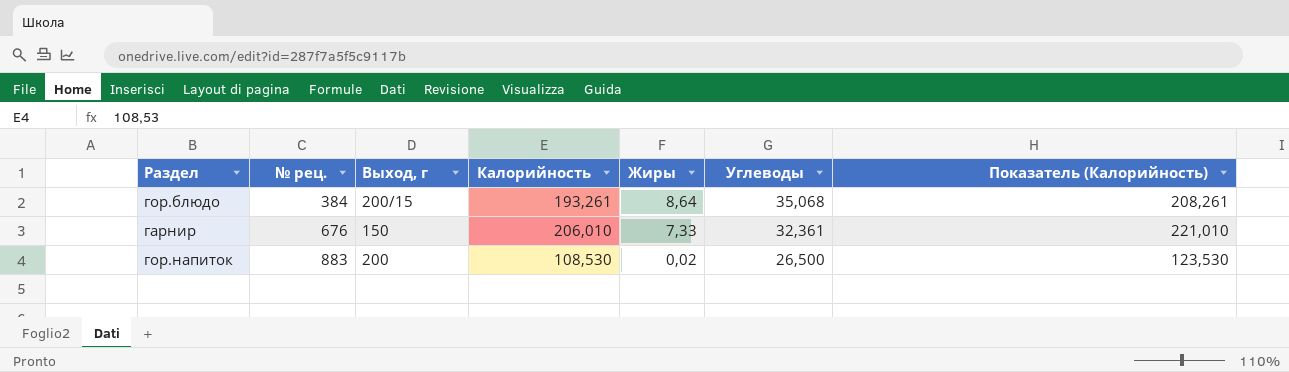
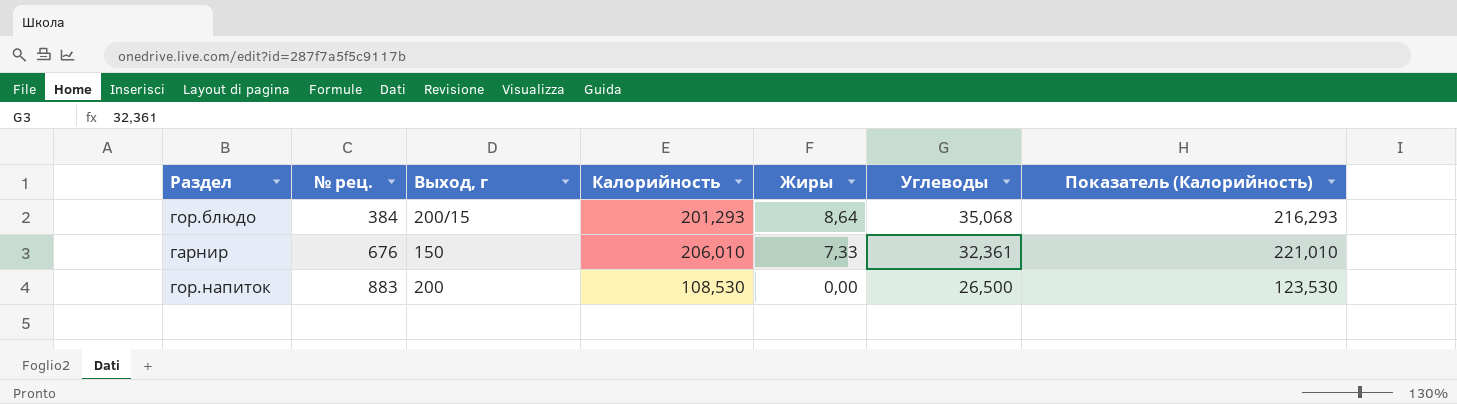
гор.блюдо | Калорийность: 193,261 -> 201,293
гор.блюдо | Показатель (Калорийность): 208,261 -> 216,293
гор.напиток | Жиры: 0,02 -> 0,00

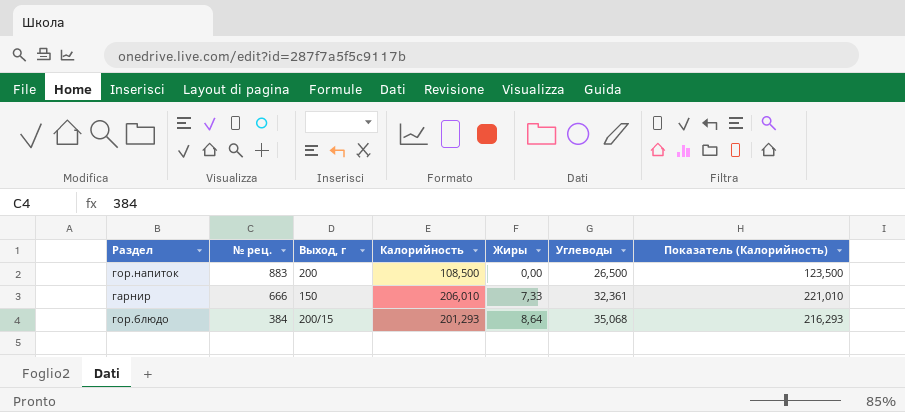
row order: № рец. ascending -> № рец. descending
гор.напиток | Калорийность: 108,530 -> 108,500
гор.напиток | Показатель (Калорийность): 123,530 -> 123,500
гарнир | № рец.: 676 -> 666

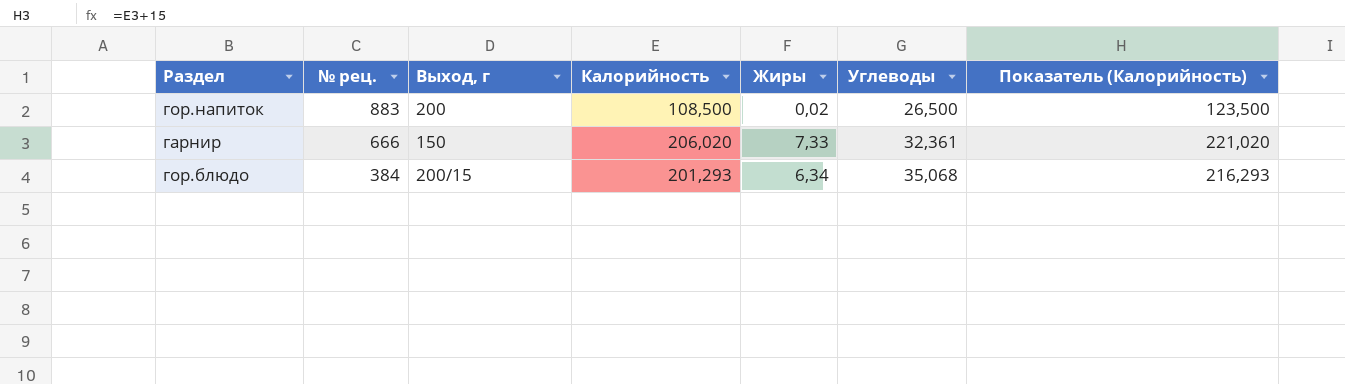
гор.напиток | Жиры: 0,00 -> 0,02
гарнир | Калорийность: 206,010 -> 206,020
гарнир | Показатель (Калорийность): 221,010 -> 221,020
гор.блюдо | Жиры: 8,64 -> 6,34

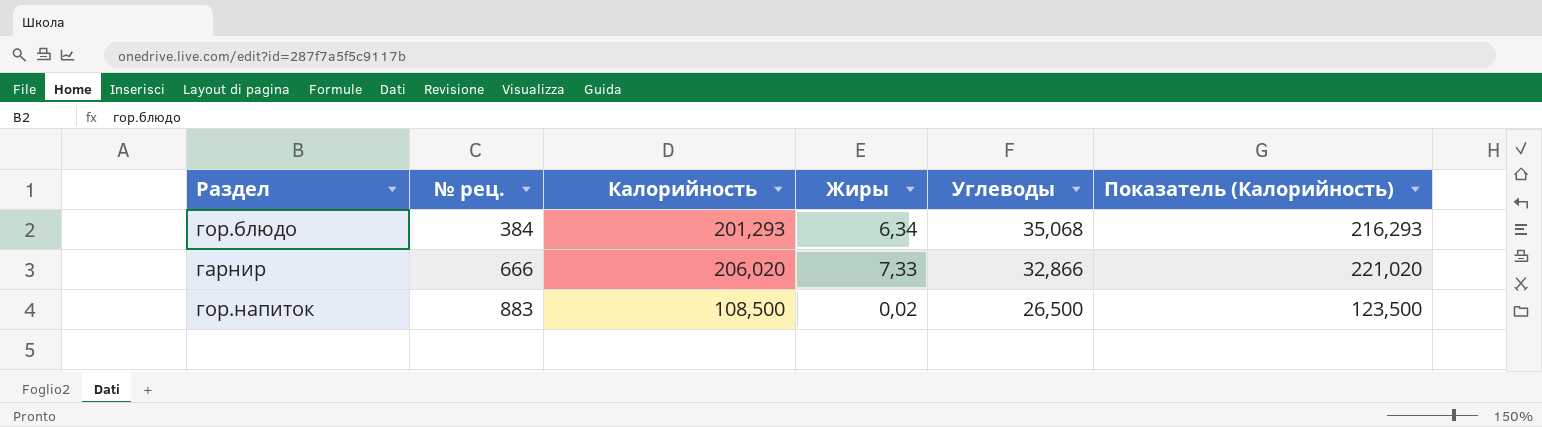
row order: № рец. descending -> № рец. ascending
column Выход, г | position: 3 -> none
гарнир | Углеводы: 32,361 -> 32,866

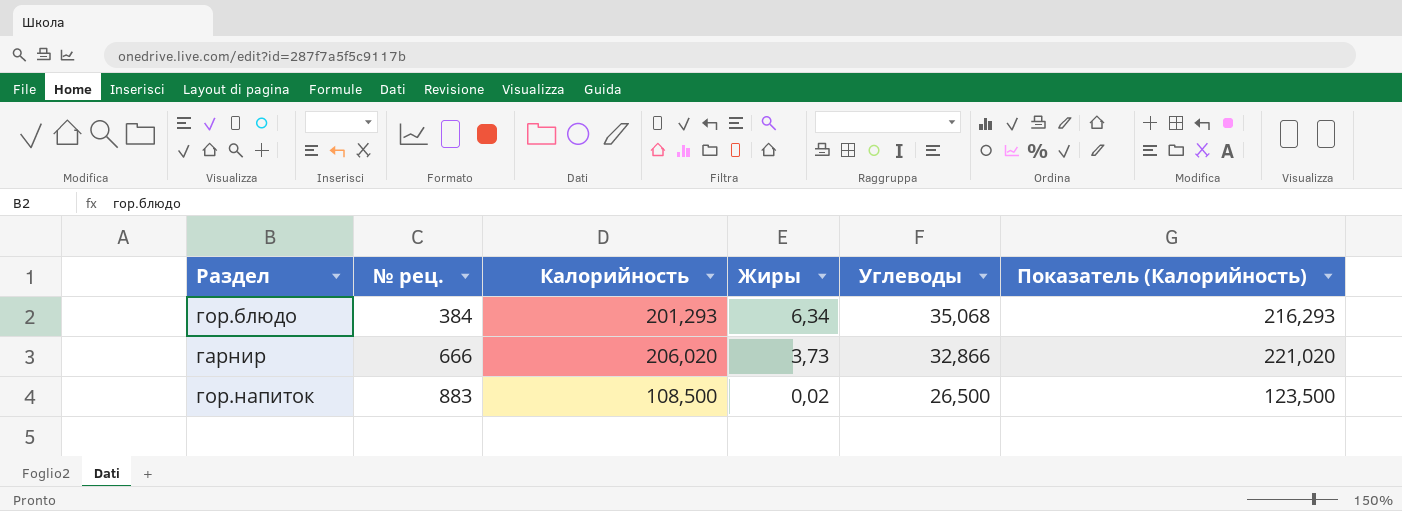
гарнир | Жиры: 7,33 -> 3,73

